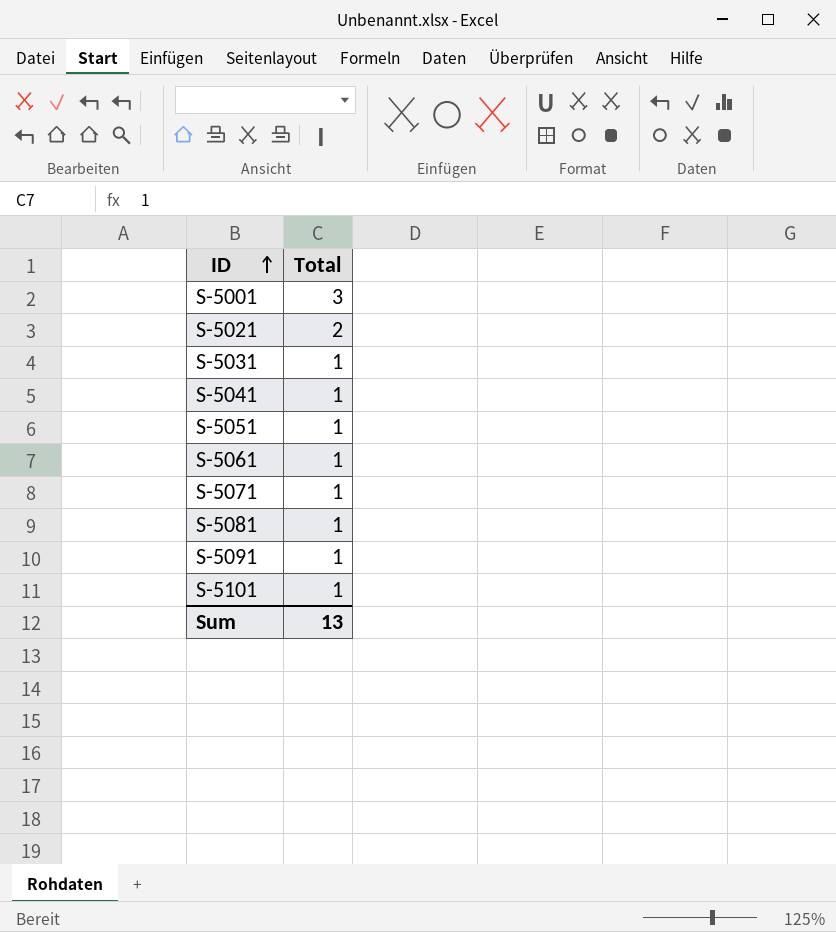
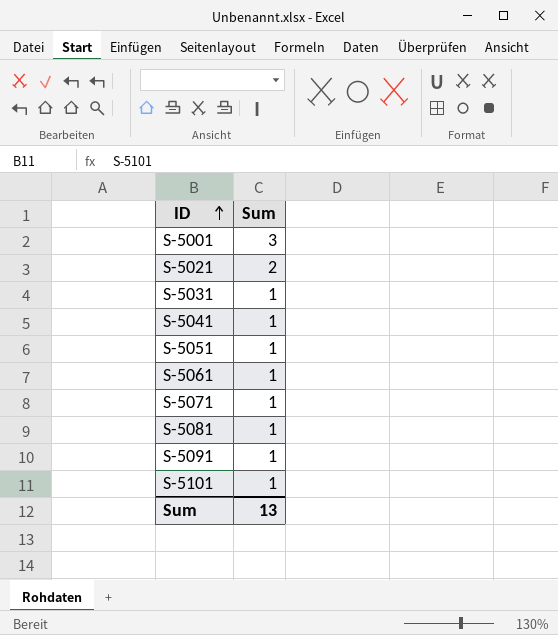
column name: Total -> Sum

